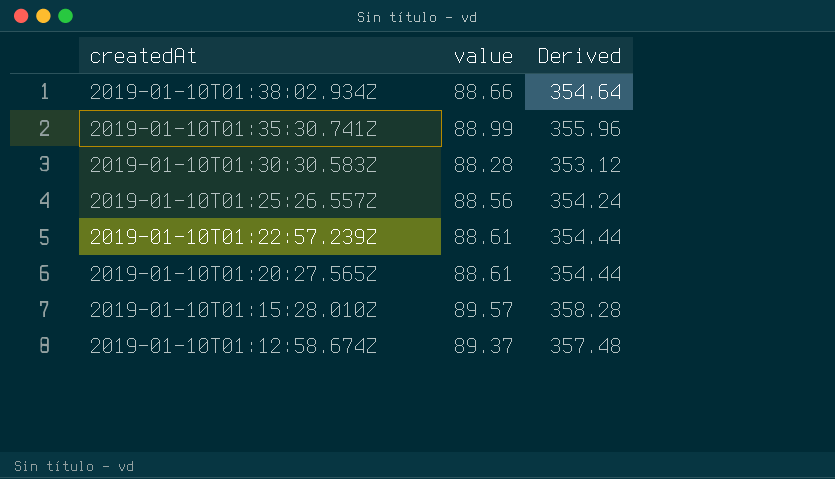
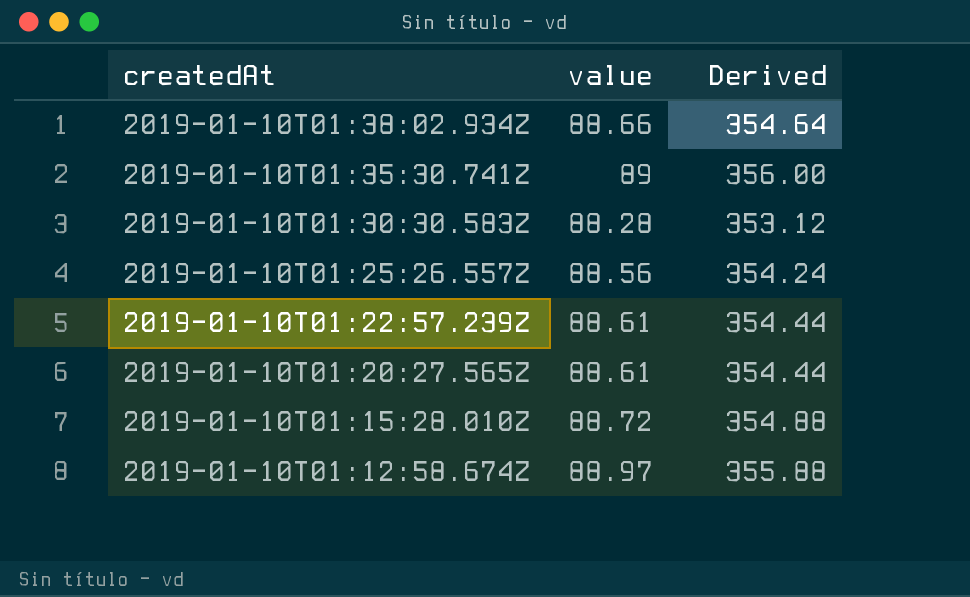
2019-01-10T01:35:30.741Z | value: 88.99 -> 89
2019-01-10T01:35:30.741Z | Derived: 355.96 -> 356.00
2019-01-10T01:15:28.010Z | value: 89.57 -> 88.72
2019-01-10T01:15:28.010Z | Derived: 358.28 -> 354.88
2019-01-10T01:12:58.674Z | value: 89.37 -> 88.97
2019-01-10T01:12:58.674Z | Derived: 357.48 -> 355.88

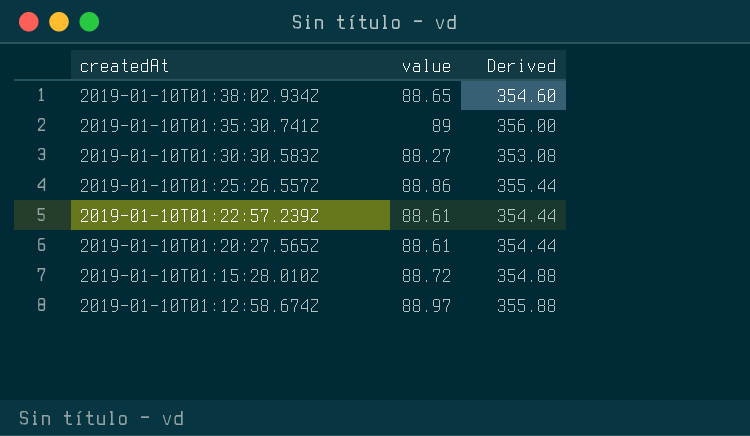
2019-01-10T01:38:02.934Z | value: 88.66 -> 88.65
2019-01-10T01:38:02.934Z | Derived: 354.64 -> 354.60
2019-01-10T01:30:30.583Z | value: 88.28 -> 88.27
2019-01-10T01:30:30.583Z | Derived: 353.12 -> 353.08
2019-01-10T01:25:26.557Z | value: 88.56 -> 88.86
2019-01-10T01:25:26.557Z | Derived: 354.24 -> 355.44

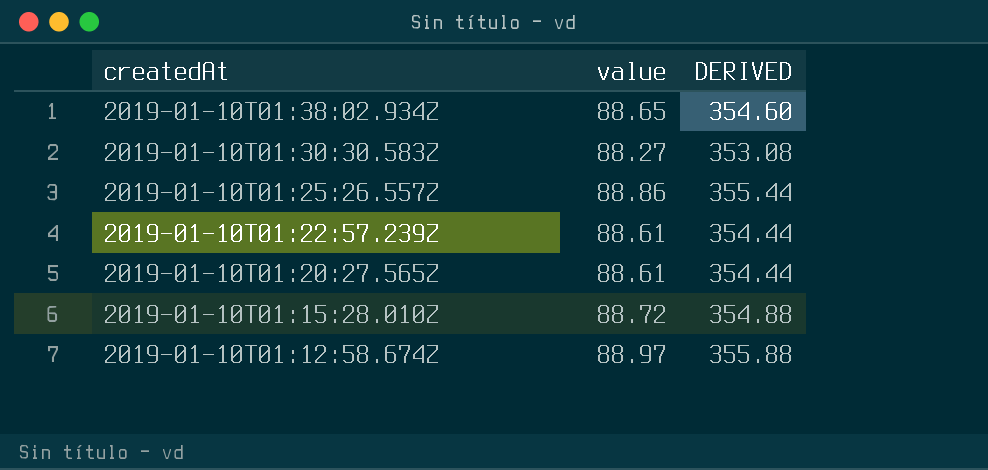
column name: Derived -> DERIVED
row 2019-01-10T01:35:30.741Z: 89 | 356.00 -> none

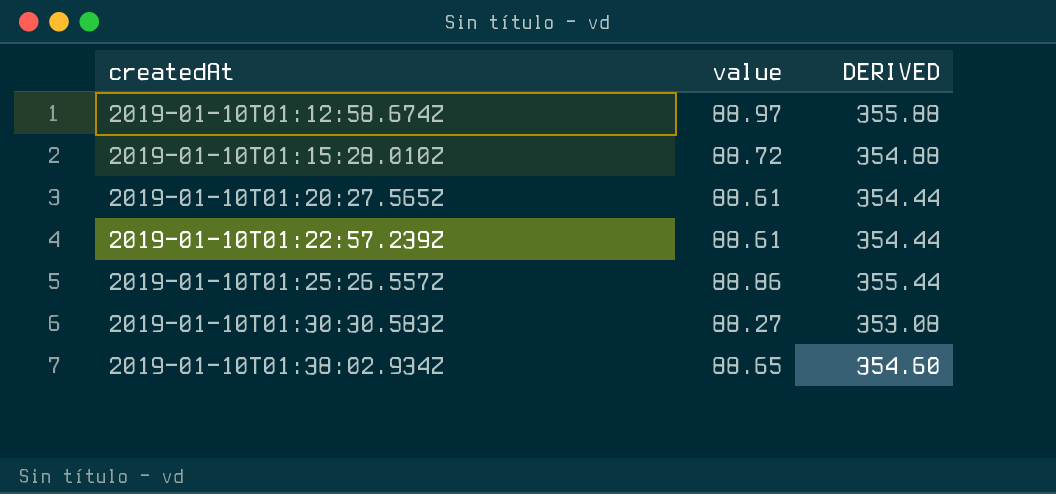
row order: createdAt descending -> createdAt ascending

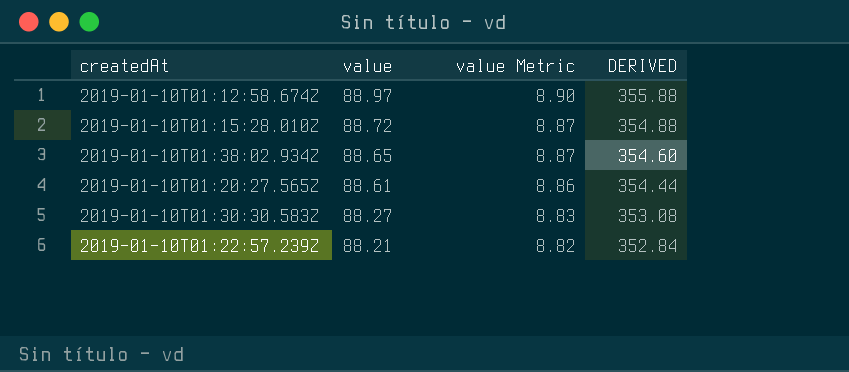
row order: createdAt ascending -> value descending
column value Metric | formula: none -> [value] * 0.1
row 2019-01-10T01:25:26.557Z: 88.86 | 355.44 -> none
2019-01-10T01:22:57.239Z | value: 88.61 -> 88.21
2019-01-10T01:22:57.239Z | DERIVED: 354.44 -> 352.84

